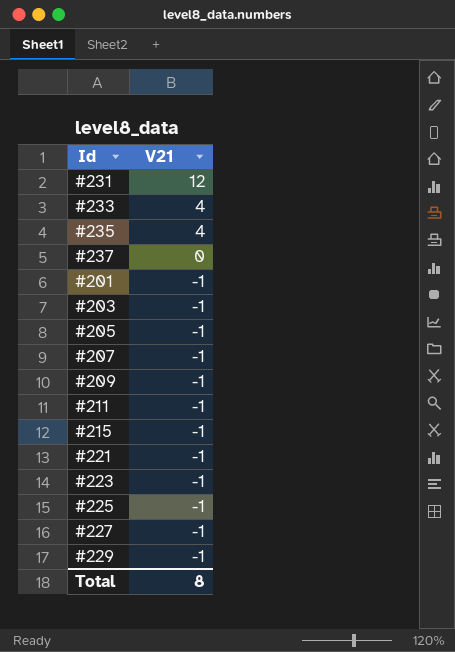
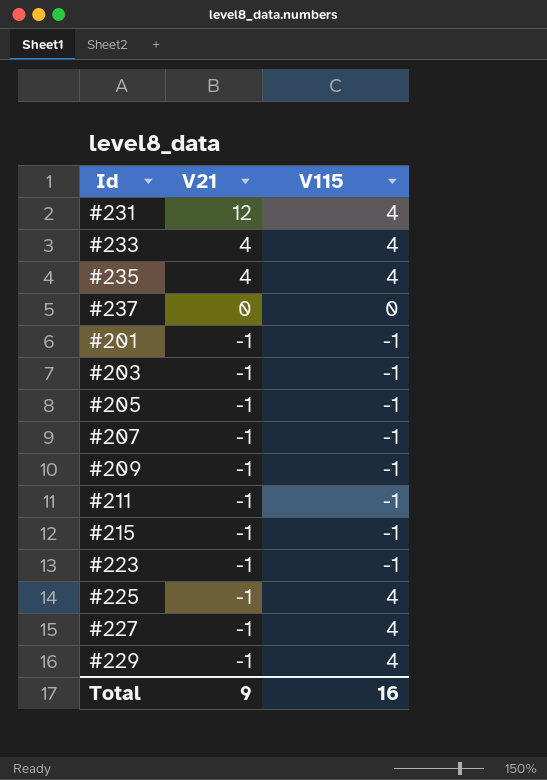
column V115 | position: none -> 3
row #221: -1 -> none
Total | V21: 8 -> 9

